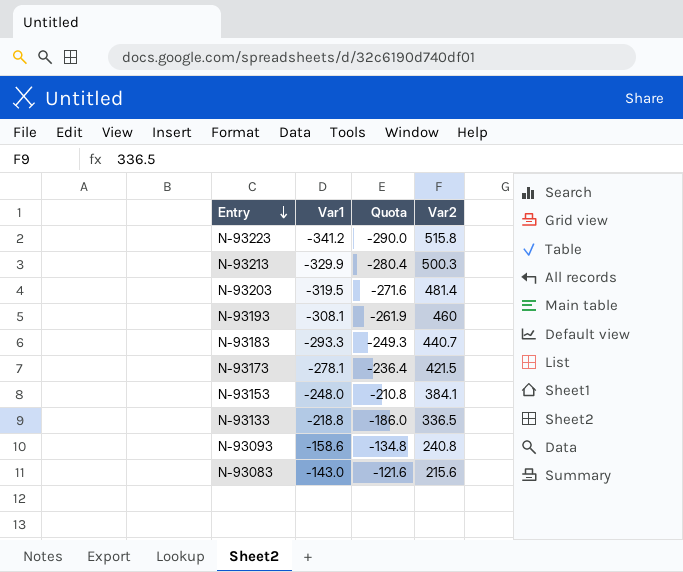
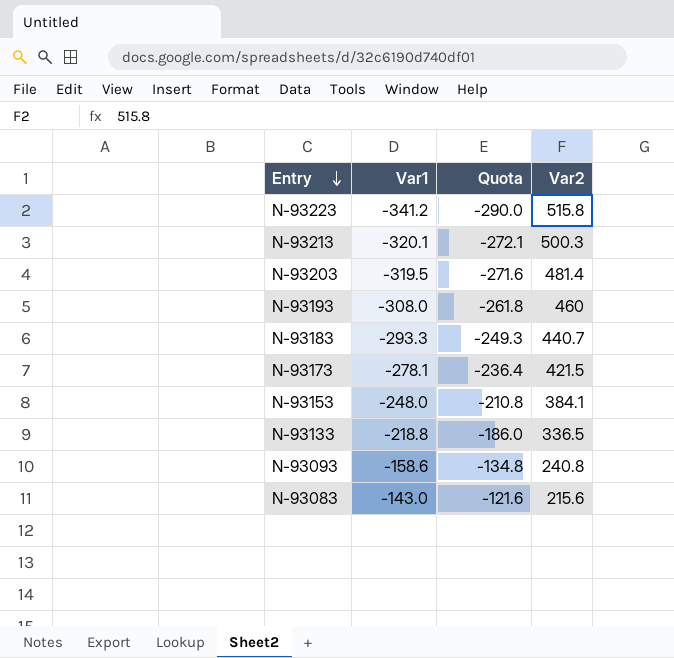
N-93213 | Var1: -329.9 -> -320.1
N-93213 | Quota: -280.4 -> -272.1
N-93193 | Var1: -308.1 -> -308.0
N-93193 | Quota: -261.9 -> -261.8

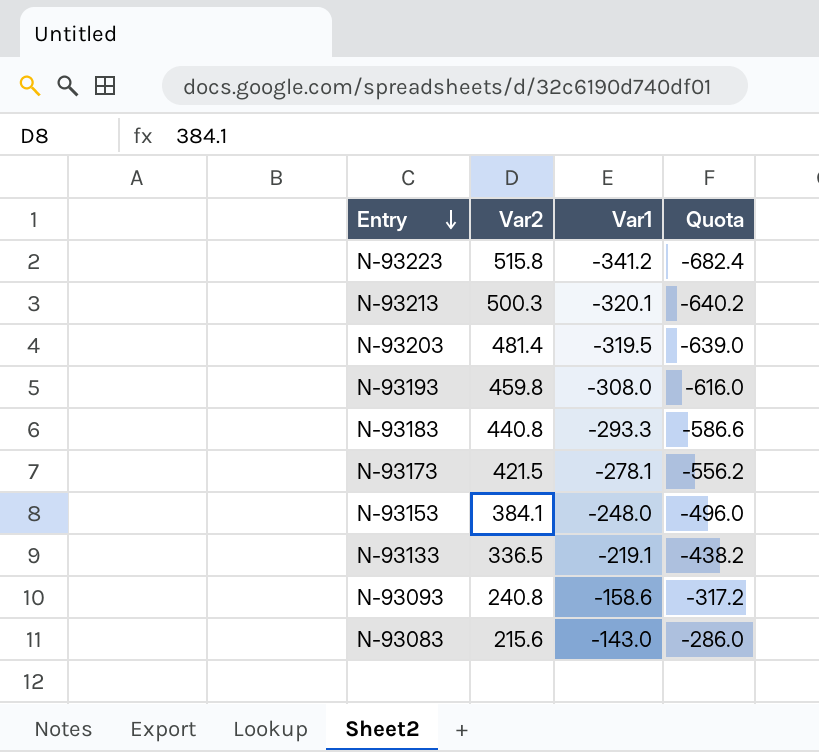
column Var2 | position: 4 -> 2
column Quota | formula: [Var1] * 0.85 -> [Var1] * 2
N-93193 | Var2: 460 -> 459.8
N-93183 | Var2: 440.7 -> 440.8
N-93133 | Var1: -218.8 -> -219.1

